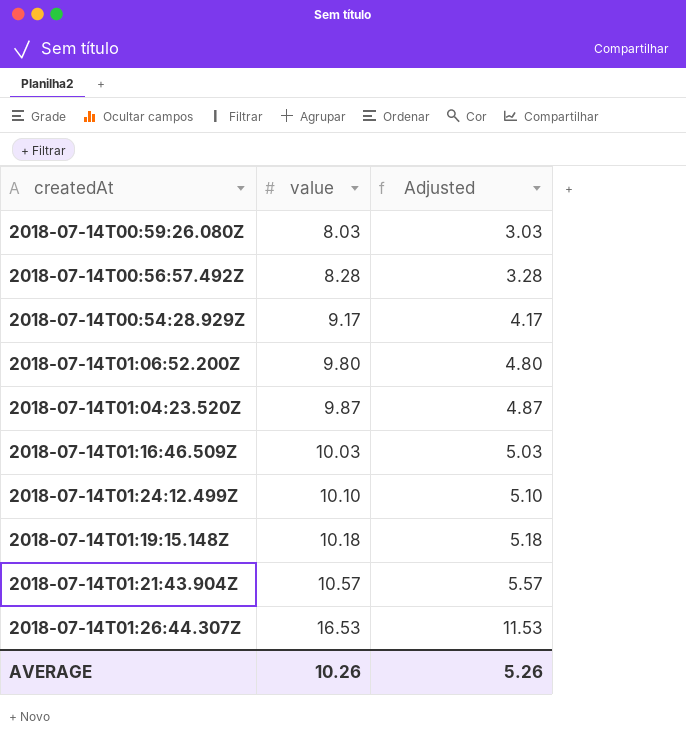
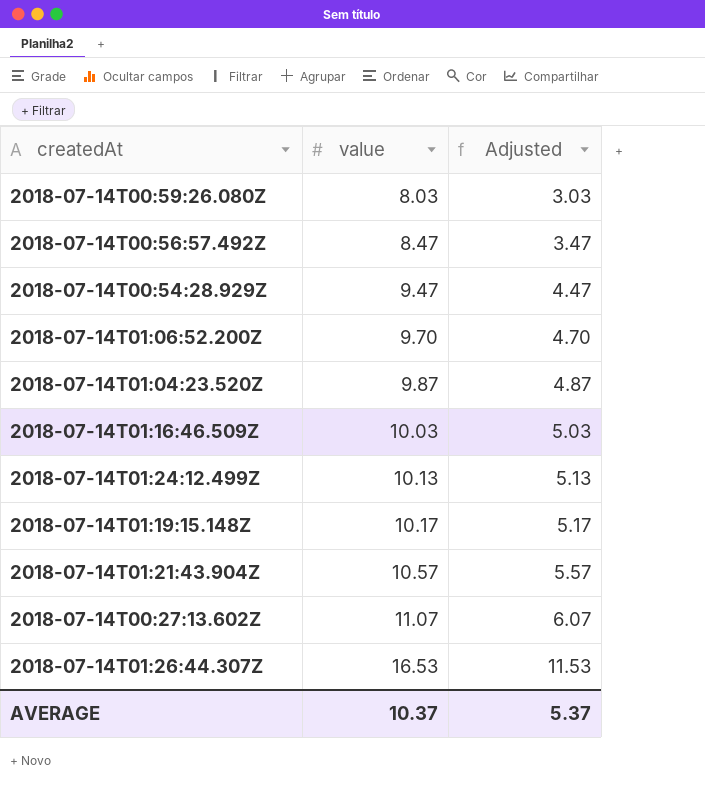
2018-07-14T00:56:57.492Z | value: 8.28 -> 8.47
2018-07-14T00:56:57.492Z | Adjusted: 3.28 -> 3.47
2018-07-14T00:54:28.929Z | value: 9.17 -> 9.47
2018-07-14T00:54:28.929Z | Adjusted: 4.17 -> 4.47
2018-07-14T01:06:52.200Z | value: 9.80 -> 9.70
2018-07-14T01:06:52.200Z | Adjusted: 4.80 -> 4.70
2018-07-14T01:24:12.499Z | value: 10.10 -> 10.13
2018-07-14T01:24:12.499Z | Adjusted: 5.10 -> 5.13
2018-07-14T01:19:15.148Z | value: 10.18 -> 10.17
2018-07-14T01:19:15.148Z | Adjusted: 5.18 -> 5.17
row 2018-07-14T00:27:13.602Z: none -> 11.07 | 6.07
AVERAGE | value: 10.26 -> 10.37
AVERAGE | Adjusted: 5.26 -> 5.37

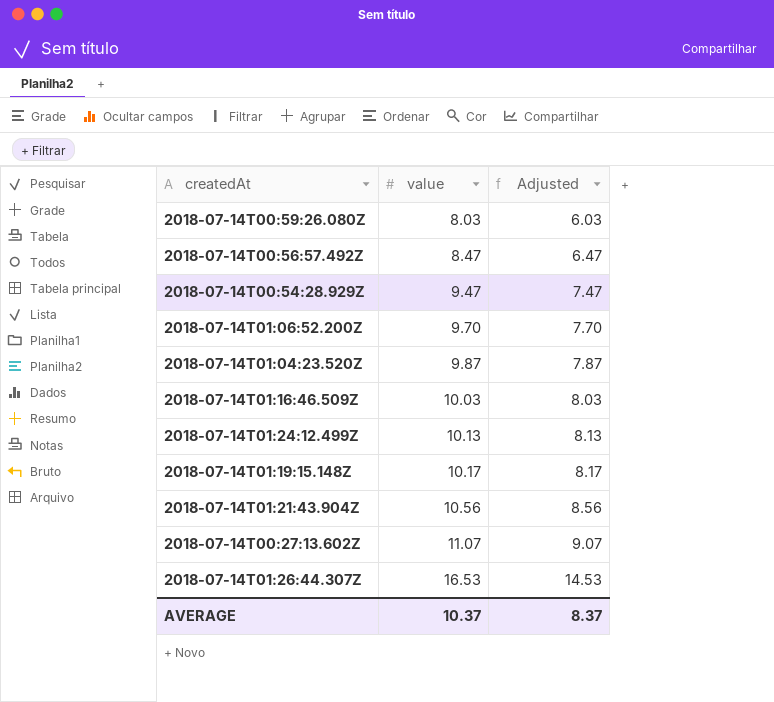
column Adjusted | formula: [value] - 5 -> [value] - 2
2018-07-14T01:21:43.904Z | value: 10.57 -> 10.56
AVERAGE | Adjusted: 5.37 -> 8.37

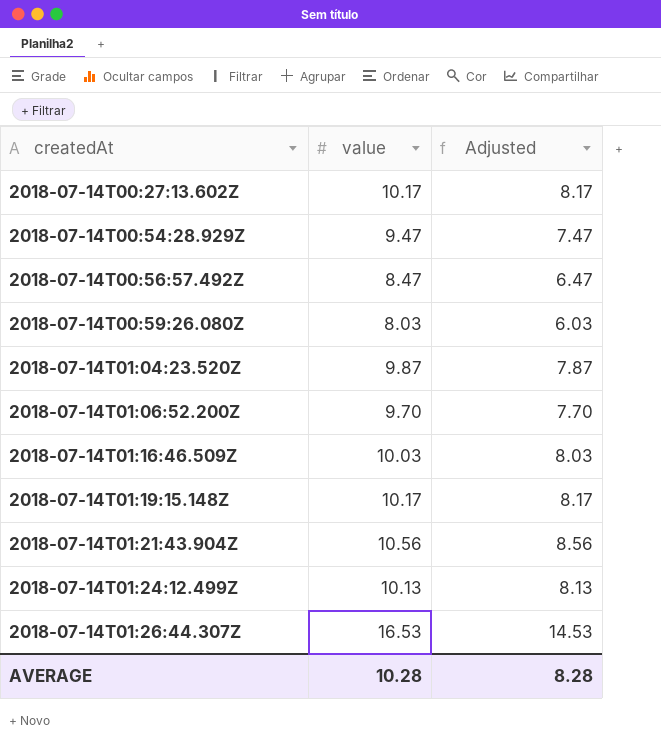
row order: value ascending -> createdAt ascending
2018-07-14T00:27:13.602Z | value: 11.07 -> 10.17
2018-07-14T00:27:13.602Z | Adjusted: 9.07 -> 8.17
AVERAGE | value: 10.37 -> 10.28
AVERAGE | Adjusted: 8.37 -> 8.28

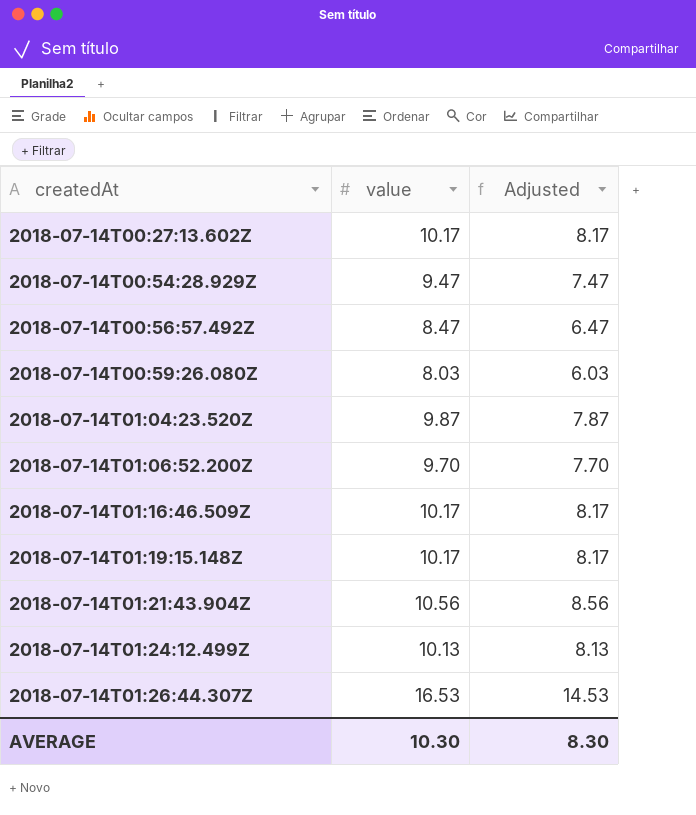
2018-07-14T01:16:46.509Z | value: 10.03 -> 10.17
2018-07-14T01:16:46.509Z | Adjusted: 8.03 -> 8.17
AVERAGE | value: 10.28 -> 10.30
AVERAGE | Adjusted: 8.28 -> 8.30

